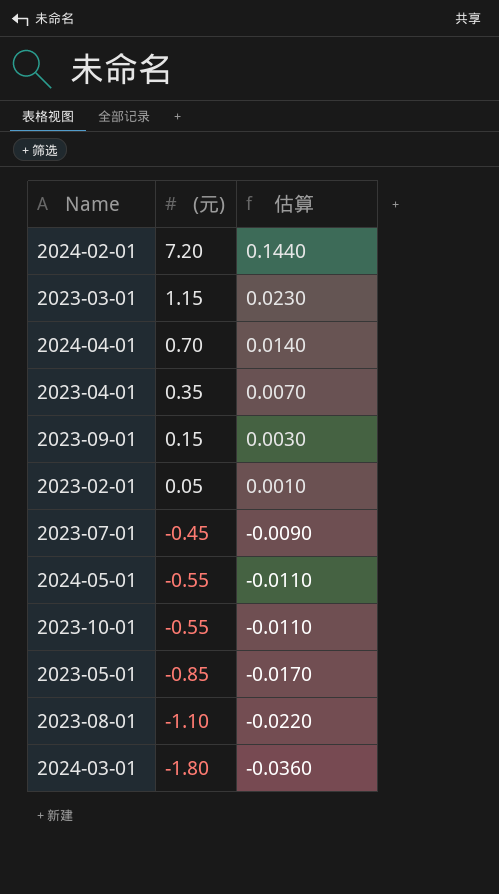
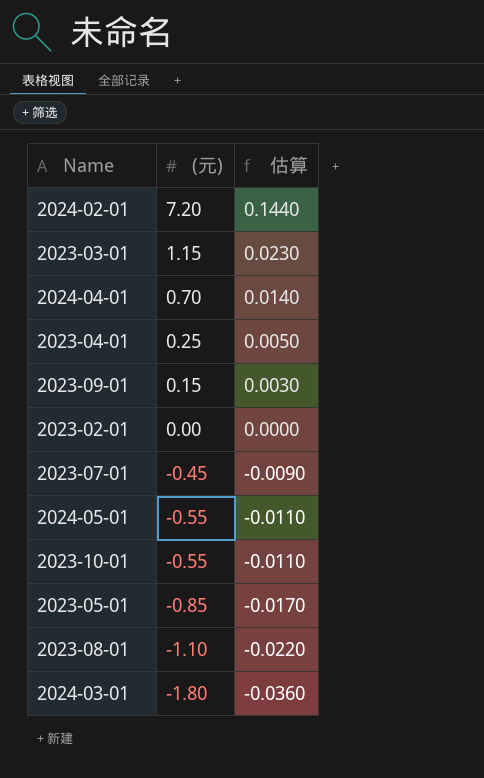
2023-04-01 | (元): 0.35 -> 0.25
2023-04-01 | 估算: 0.0070 -> 0.0050
2023-02-01 | (元): 0.05 -> 0.00
2023-02-01 | 估算: 0.0010 -> 0.0000

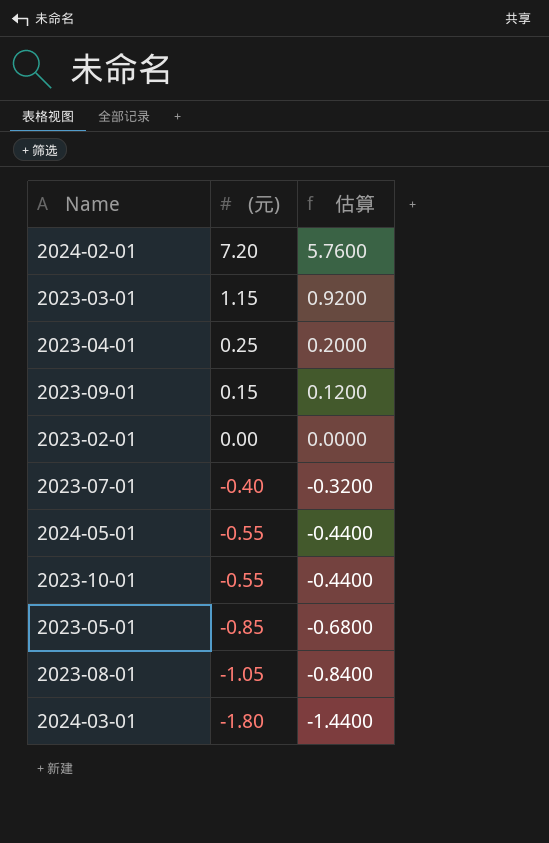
column 估算 | formula: [(元)] * 0.02 -> [(元)] * 0.8
row 2024-04-01: 0.70 | 0.0140 -> none
2023-07-01 | (元): -0.45 -> -0.40
2023-08-01 | (元): -1.10 -> -1.05

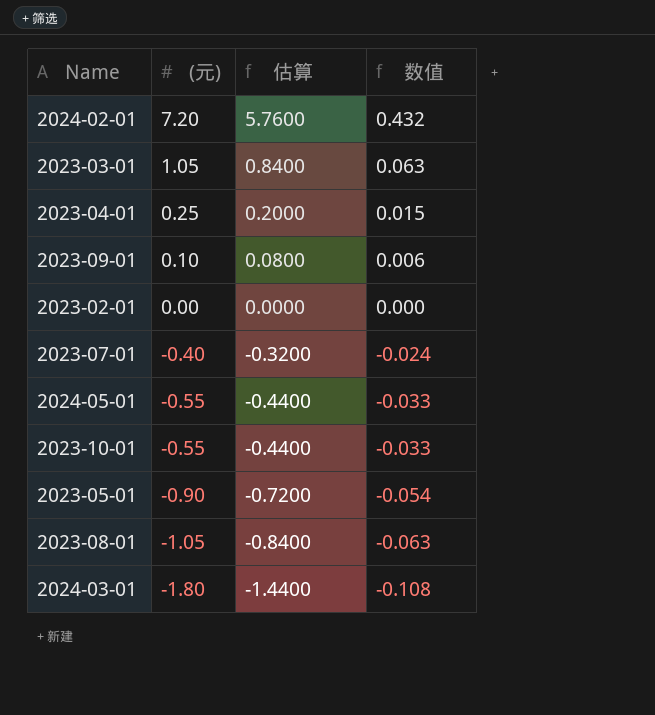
column 数值 | formula: none -> [(元)] * 0.06
2023-03-01 | (元): 1.15 -> 1.05
2023-03-01 | 估算: 0.9200 -> 0.8400
2023-09-01 | (元): 0.15 -> 0.10
2023-09-01 | 估算: 0.1200 -> 0.0800
2023-05-01 | (元): -0.85 -> -0.90
2023-05-01 | 估算: -0.6800 -> -0.7200

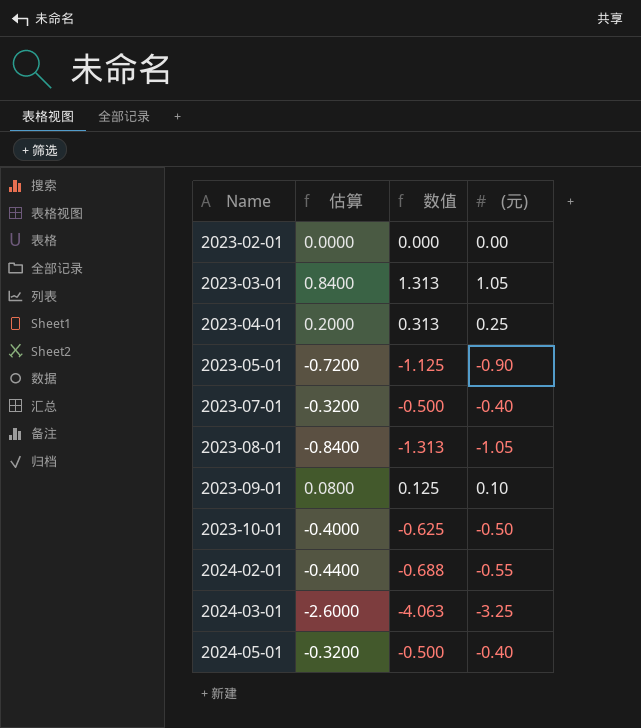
row order: (元) descending -> Name ascending
column 数值 | formula: [(元)] * 0.06 -> [(元)] * 1.25
column (元) | position: 2 -> 4
2023-10-01 | 估算: -0.4400 -> -0.4000
2023-10-01 | (元): -0.55 -> -0.50
2024-02-01 | 估算: 5.7600 -> -0.4400
2024-02-01 | (元): 7.20 -> -0.55
2024-03-01 | 估算: -1.4400 -> -2.6000
2024-03-01 | (元): -1.80 -> -3.25
2024-05-01 | 估算: -0.4400 -> -0.3200
2024-05-01 | (元): -0.55 -> -0.40

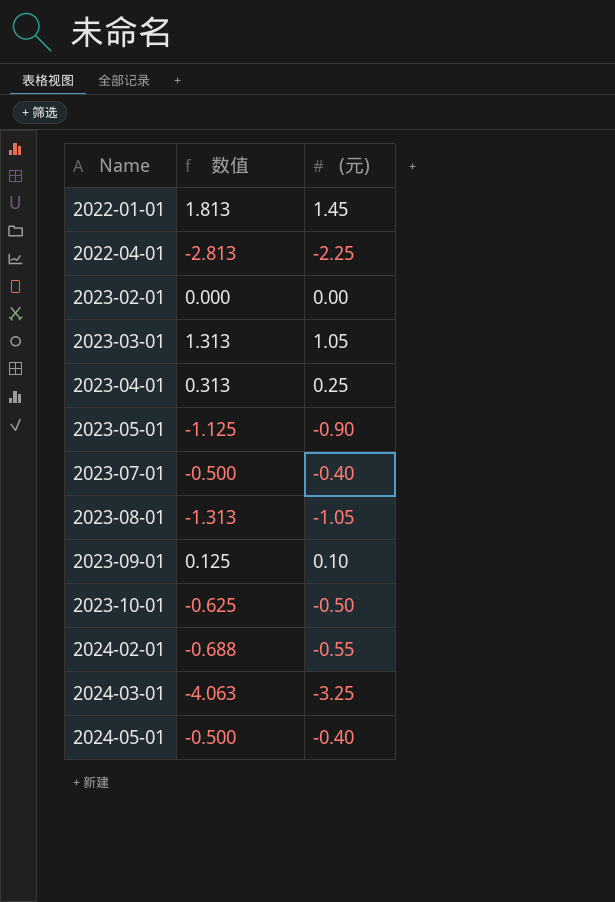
column 估算 | formula: [(元)] * 0.8 -> none
row 2022-01-01: none -> 1.813 | 1.45
row 2022-04-01: none -> -2.813 | -2.25

